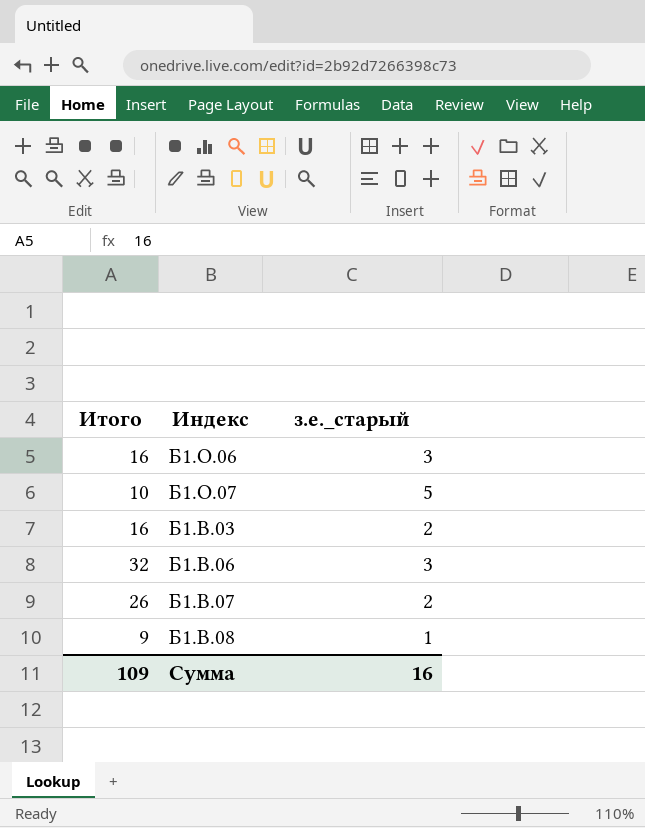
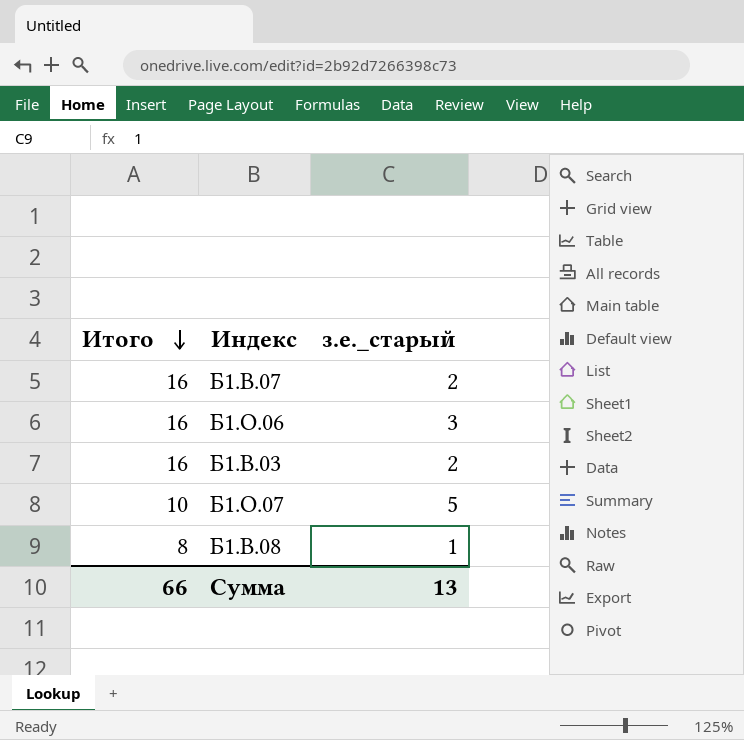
row order: none -> Итого descending
row Б1.В.06: 32 | 3 -> none
Б1.В.07 | Итого: 26 -> 16
Б1.В.08 | Итого: 9 -> 8
Сумма | Итого: 109 -> 66
Сумма | з.е._старый: 16 -> 13

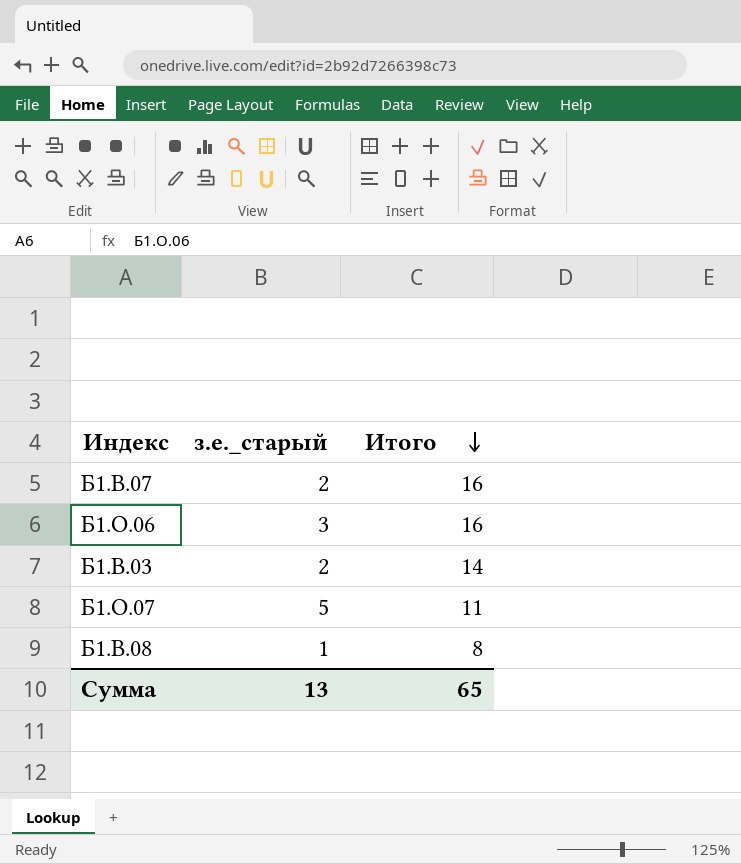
column Итого | position: 1 -> 3
Б1.В.03 | Итого: 16 -> 14
Б1.О.07 | Итого: 10 -> 11
Сумма | Итого: 66 -> 65

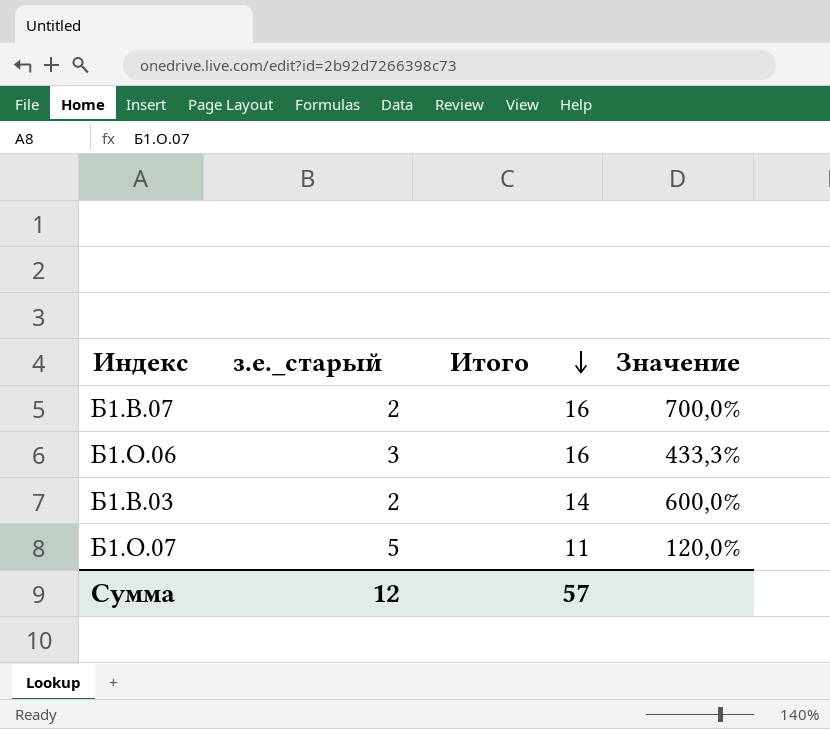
column Значение | formula: none -> ([Итого] - [з.е._старый]) / [з.е._старый]
row Б1.В.08: 1 | 8 -> none
Сумма | з.е._старый: 13 -> 12
Сумма | Итого: 65 -> 57

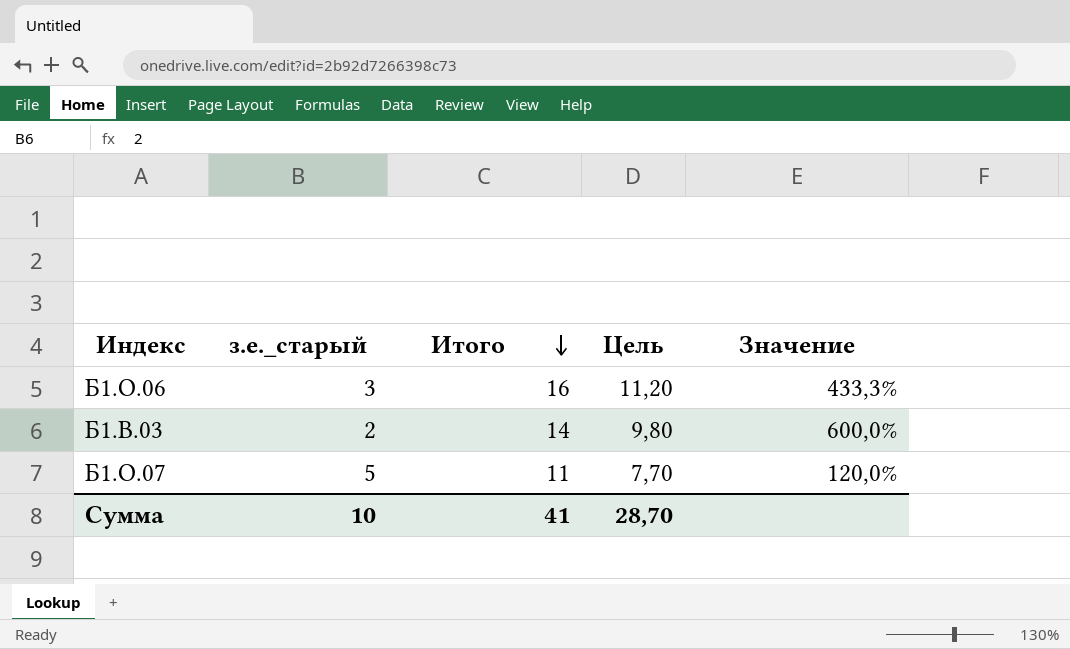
column Цель | formula: none -> [Итого] * 0,7
row Б1.В.07: 2 | 16 | 700,0% -> none
Сумма | з.е._старый: 12 -> 10
Сумма | Итого: 57 -> 41

